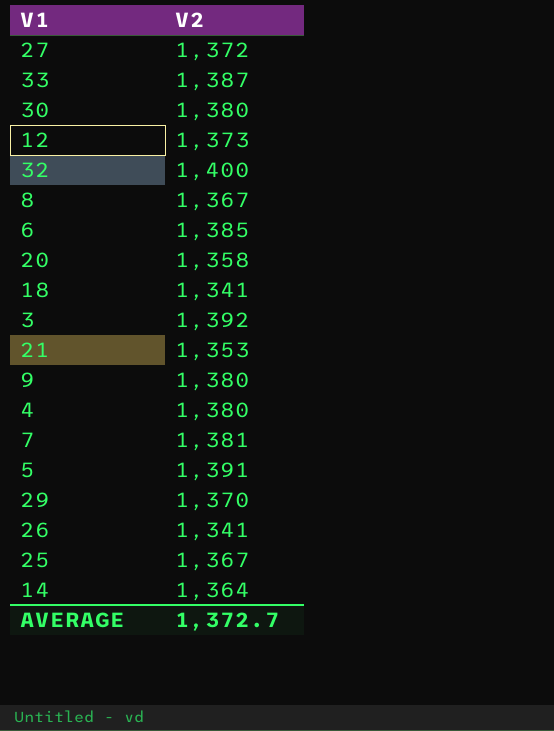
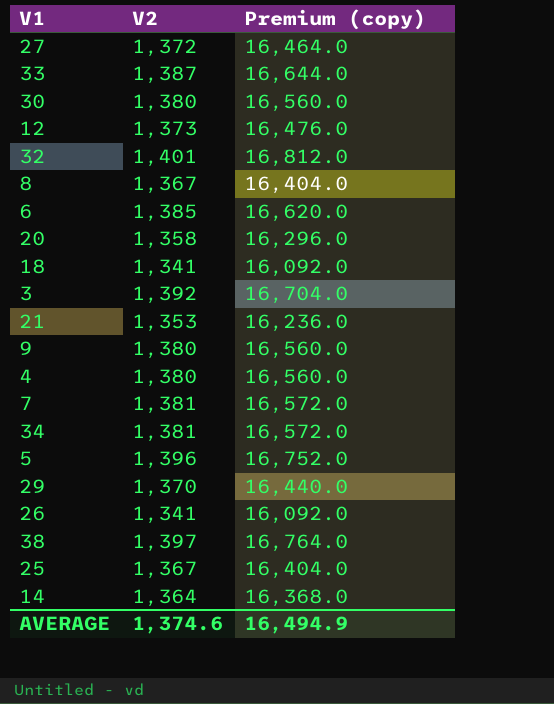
column Premium (copy) | formula: none -> [V2] * 12
32 | V2: 1,400 -> 1,401
row 34: none -> 1,381 | 16,572.0
5 | V2: 1,391 -> 1,396
row 38: none -> 1,397 | 16,764.0
AVERAGE | V2: 1,372.7 -> 1,374.6

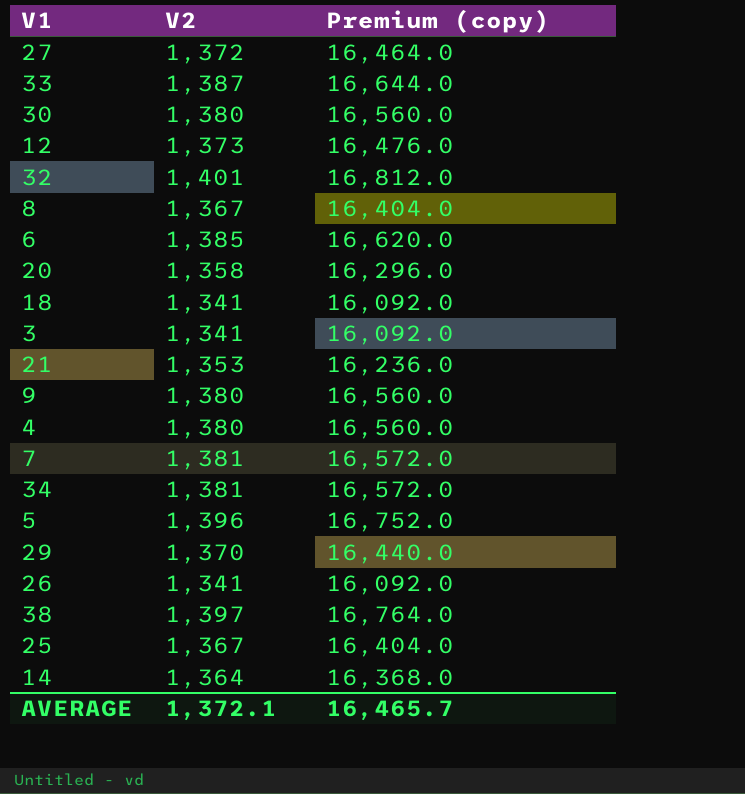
3 | V2: 1,392 -> 1,341
3 | Premium (copy): 16,704.0 -> 16,092.0
AVERAGE | V2: 1,374.6 -> 1,372.1
AVERAGE | Premium (copy): 16,494.9 -> 16,465.7

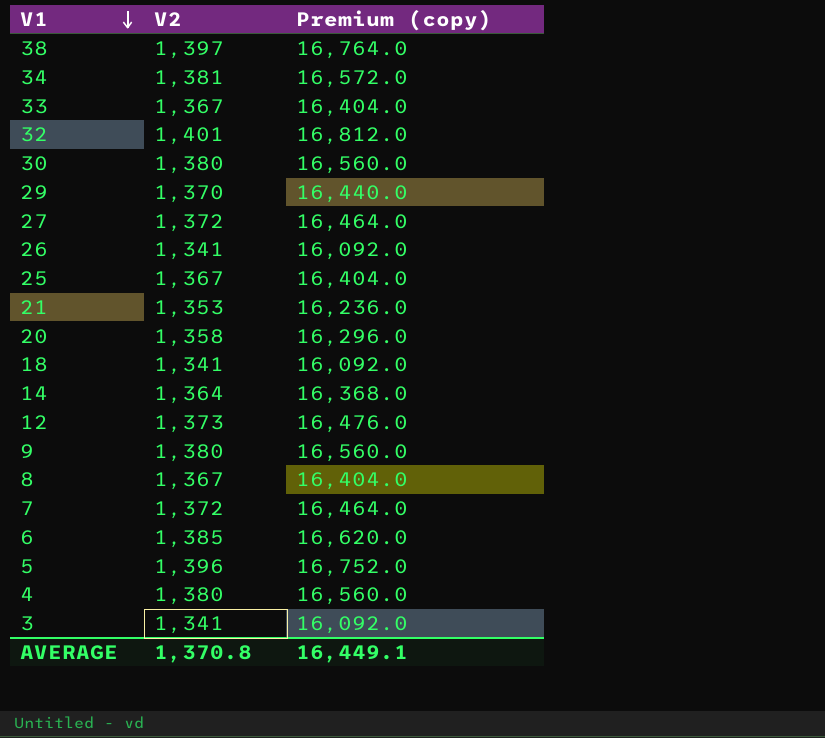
row order: none -> V1 descending
33 | V2: 1,387 -> 1,367
33 | Premium (copy): 16,644.0 -> 16,404.0
7 | V2: 1,381 -> 1,372
7 | Premium (copy): 16,572.0 -> 16,464.0
AVERAGE | V2: 1,372.1 -> 1,370.8
AVERAGE | Premium (copy): 16,465.7 -> 16,449.1

